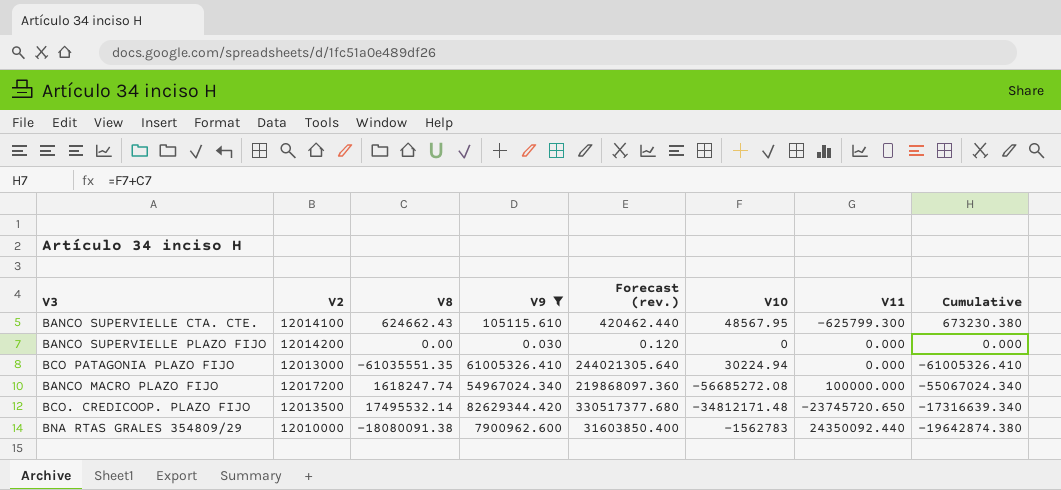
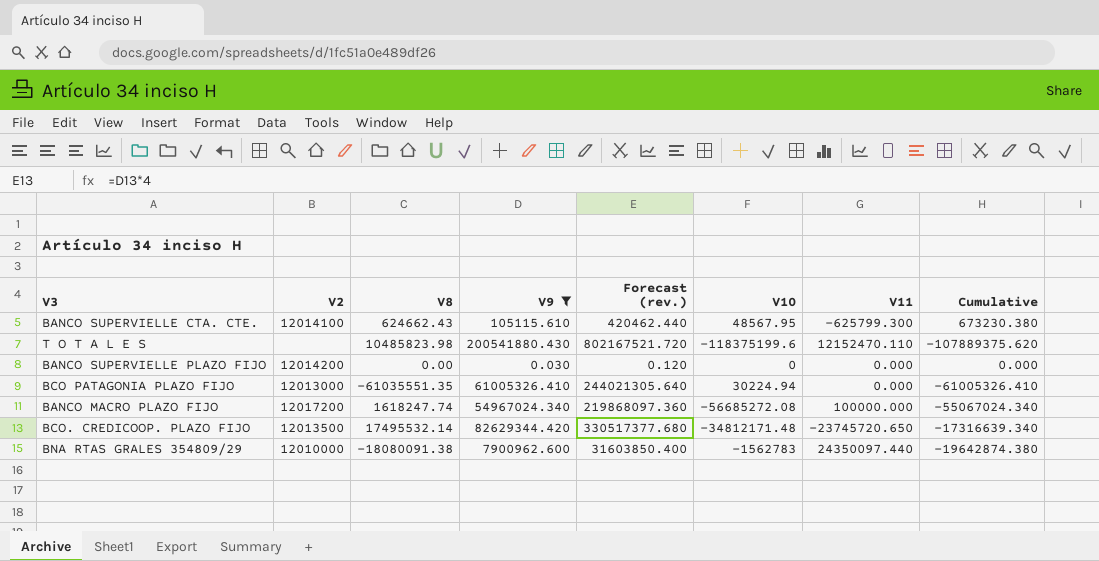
row T O T A L E S: none -> none | 10485823.98 | 200541880.430 | 802167521.720 | -118375199.6 | 12152470.110 | -107889375.620
BNA RTAS GRALES 354809/29 | V11: 24350092.440 -> 24350097.440

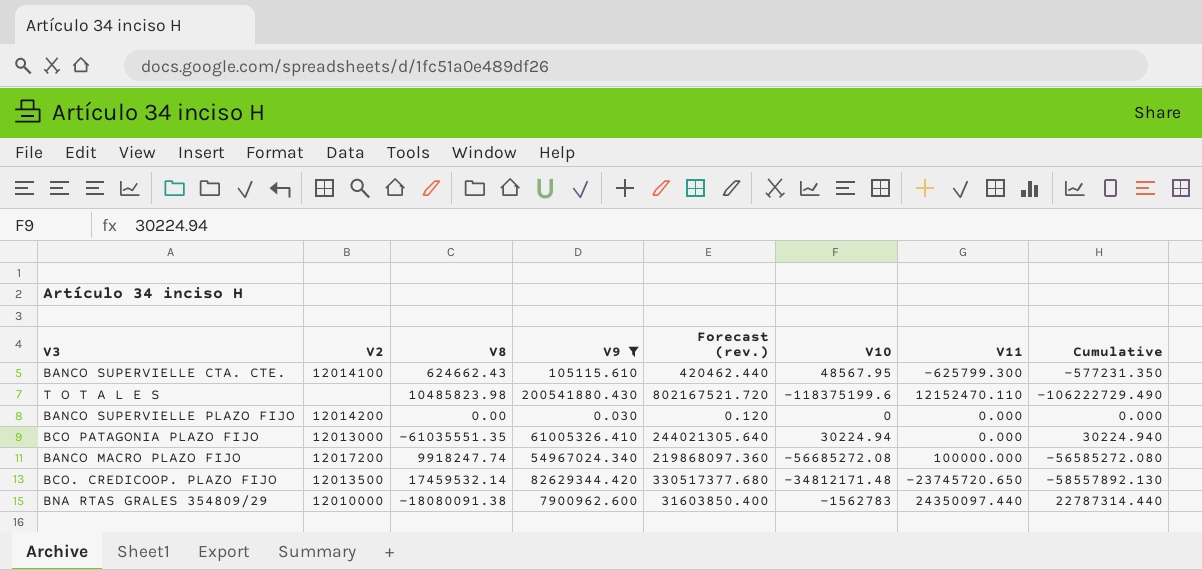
column Cumulative | formula: [V8] + [V10] -> [V10] + [V11]
BANCO MACRO PLAZO FIJO | V8: 1618247.74 -> 9918247.74
BCO. CREDICOOP. PLAZO FIJO | V8: 17495532.14 -> 17459532.14

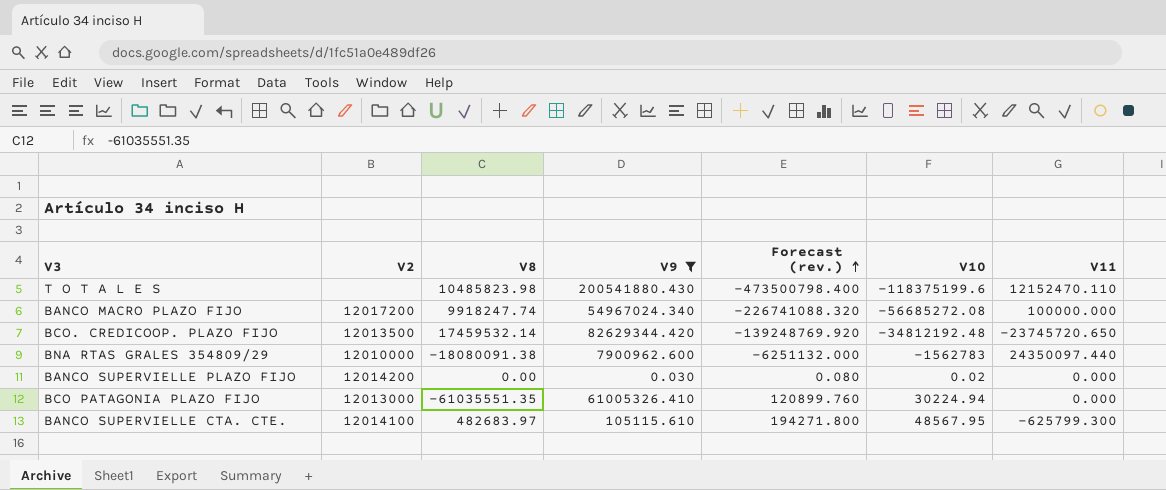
row order: none -> Forecast (rev.) ascending
column Cumulative | formula: [V10] + [V11] -> none
column Forecast (rev.) | formula: [V9] * 4 -> [V10] * 4
BCO. CREDICOOP. PLAZO FIJO | V10: -34812171.48 -> -34812192.48
BANCO SUPERVIELLE PLAZO FIJO | V10: 0 -> 0.02
BANCO SUPERVIELLE CTA. CTE. | V8: 624662.43 -> 482683.97

